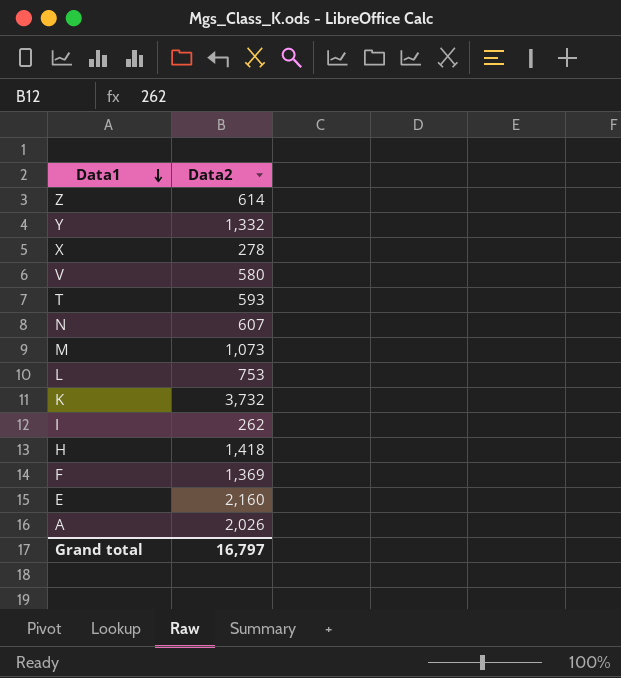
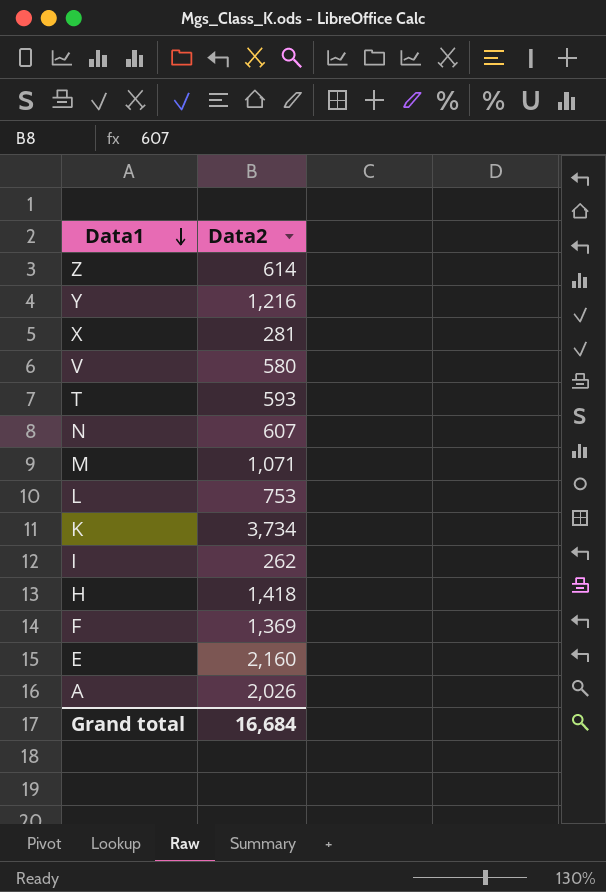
Y | Data2: 1,332 -> 1,216
X | Data2: 278 -> 281
M | Data2: 1,073 -> 1,071
K | Data2: 3,732 -> 3,734
Grand total | Data2: 16,797 -> 16,684

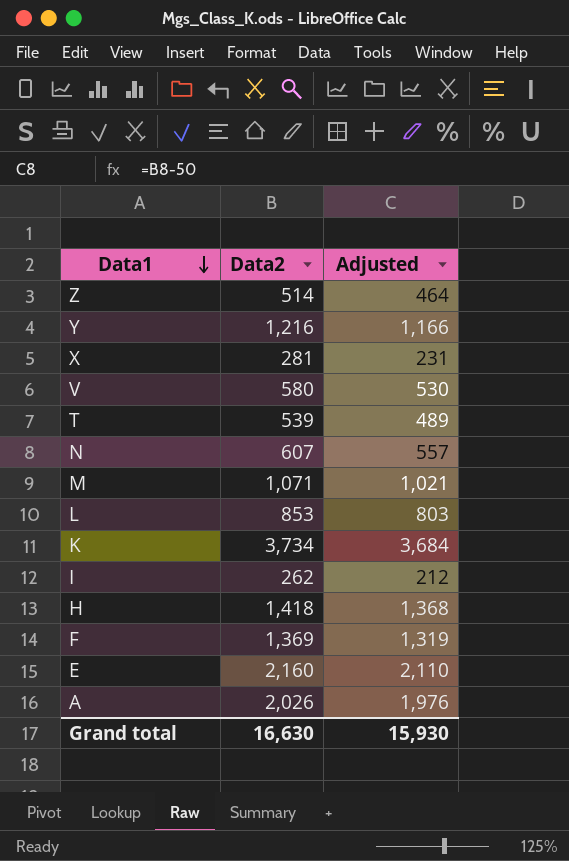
column Adjusted | formula: none -> [Data2] - 50
Z | Data2: 614 -> 514
T | Data2: 593 -> 539
L | Data2: 753 -> 853
Grand total | Data2: 16,684 -> 16,630

